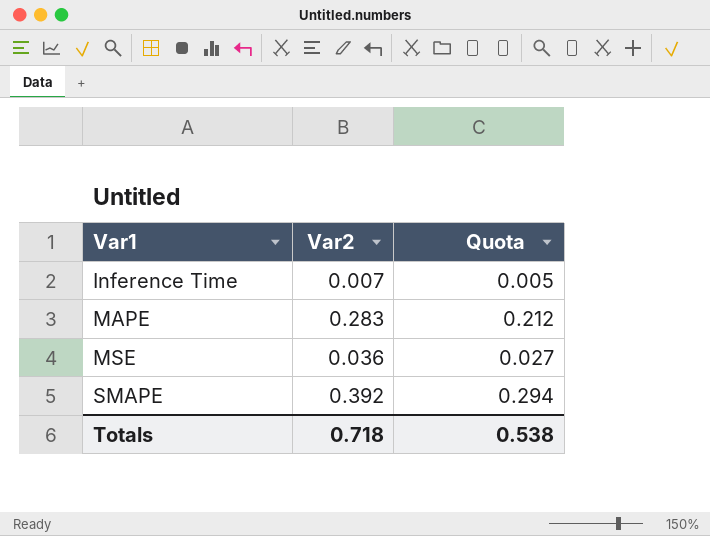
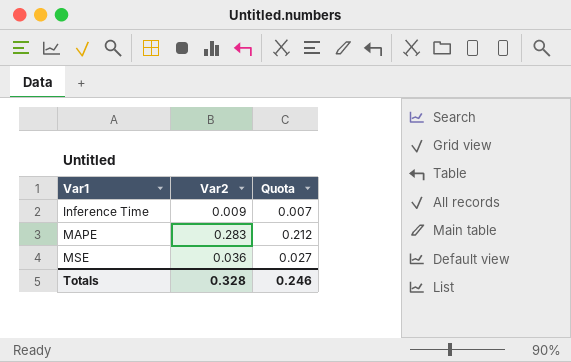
row SMAPE: 0.392 | 0.294 -> none
Inference Time | Var2: 0.007 -> 0.009
Inference Time | Quota: 0.005 -> 0.007
Totals | Var2: 0.718 -> 0.328
Totals | Quota: 0.538 -> 0.246

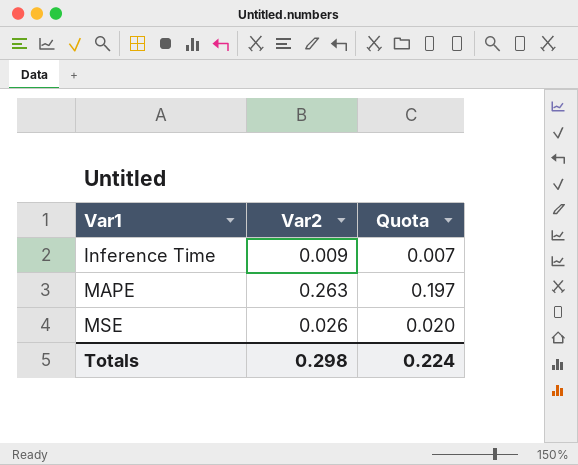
MAPE | Var2: 0.283 -> 0.263
MAPE | Quota: 0.212 -> 0.197
MSE | Var2: 0.036 -> 0.026
MSE | Quota: 0.027 -> 0.020
Totals | Var2: 0.328 -> 0.298
Totals | Quota: 0.246 -> 0.224

